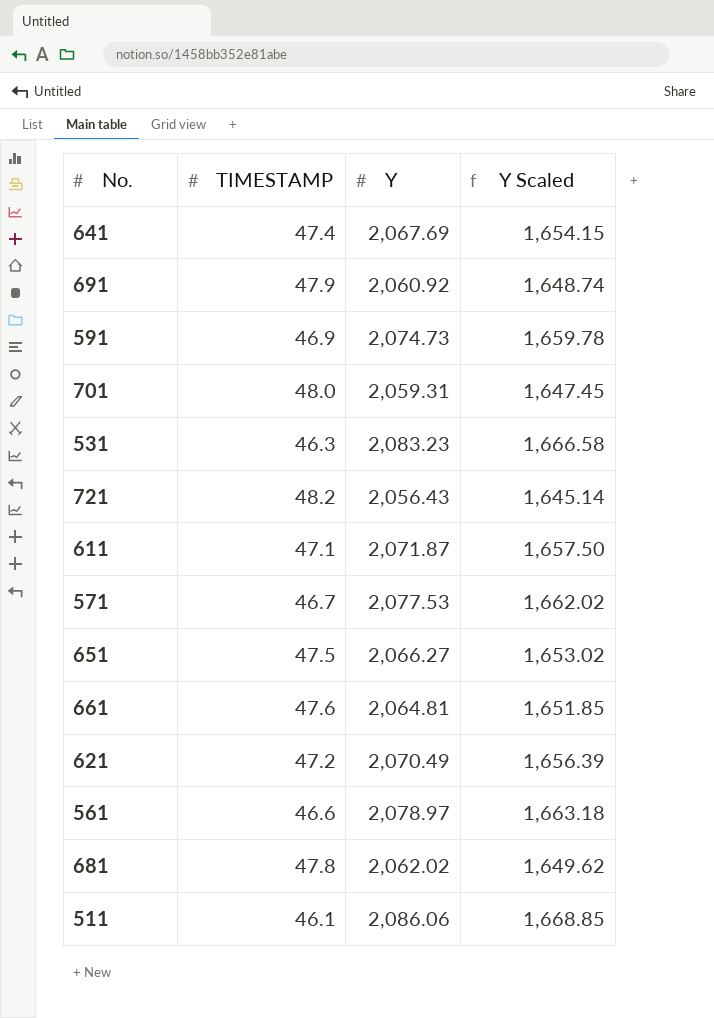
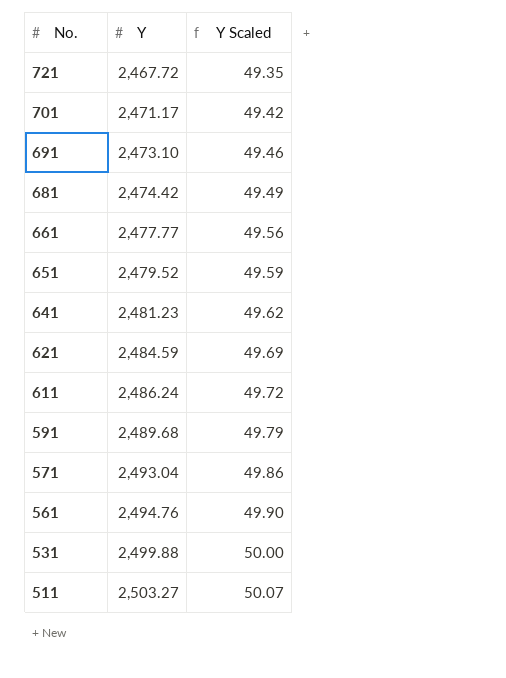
row order: none -> No. descending
column TIMESTAMP | position: 2 -> none
column Y Scaled | formula: [Y] * 0.8 -> [Y] * 0.02
721 | Y: 2,056.43 -> 2,467.72
701 | Y: 2,059.31 -> 2,471.17
691 | Y: 2,060.92 -> 2,473.10
681 | Y: 2,062.02 -> 2,474.42
661 | Y: 2,064.81 -> 2,477.77
651 | Y: 2,066.27 -> 2,479.52
641 | Y: 2,067.69 -> 2,481.23
621 | Y: 2,070.49 -> 2,484.59
611 | Y: 2,071.87 -> 2,486.24
591 | Y: 2,074.73 -> 2,489.68
571 | Y: 2,077.53 -> 2,493.04
561 | Y: 2,078.97 -> 2,494.76
531 | Y: 2,083.23 -> 2,499.88
511 | Y: 2,086.06 -> 2,503.27

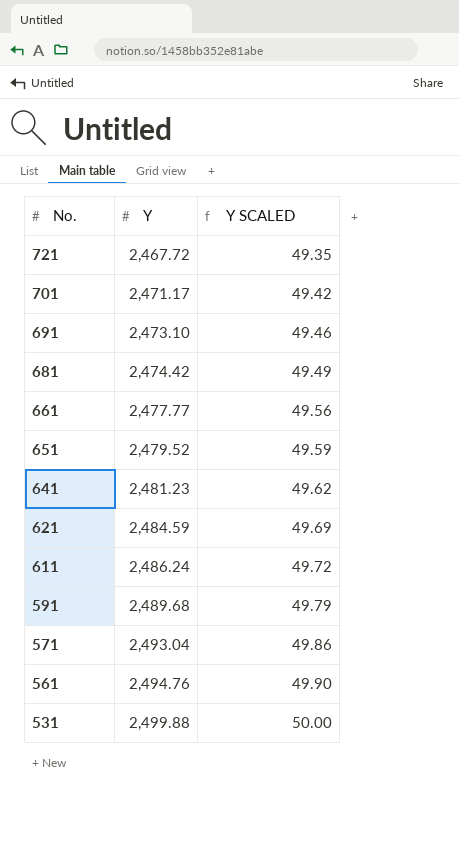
column name: Y Scaled -> Y SCALED
row 511: 2,503.27 | 50.07 -> none

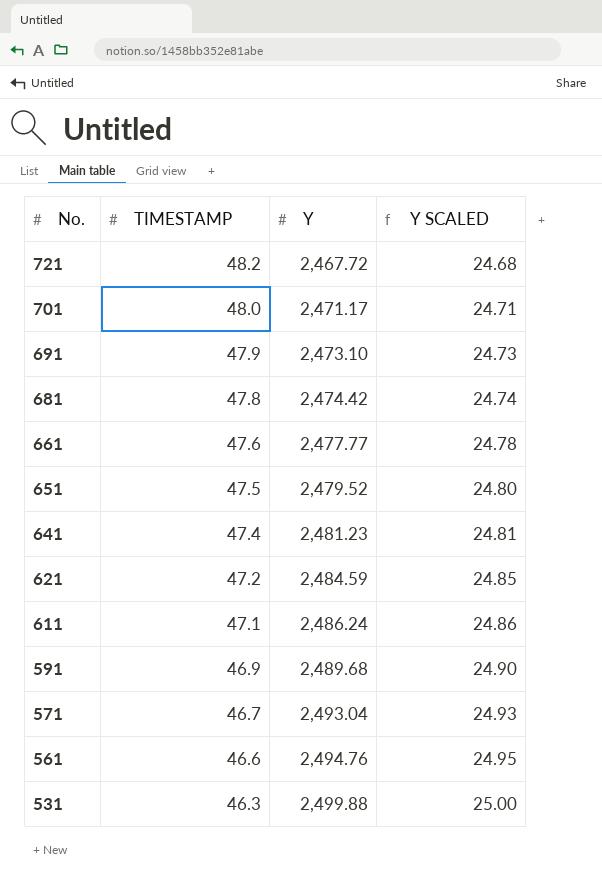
column TIMESTAMP | position: none -> 2
column Y SCALED | formula: [Y] * 0.02 -> [Y] * 0.01

